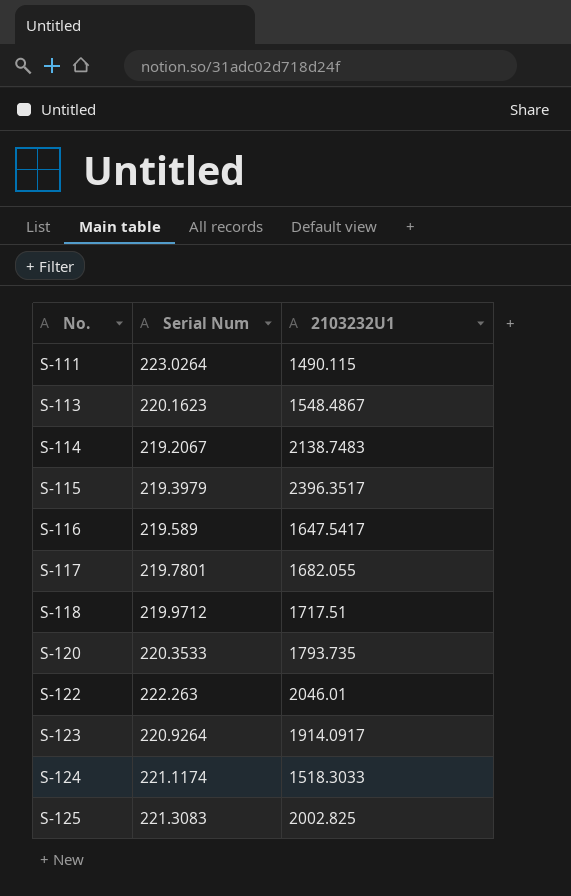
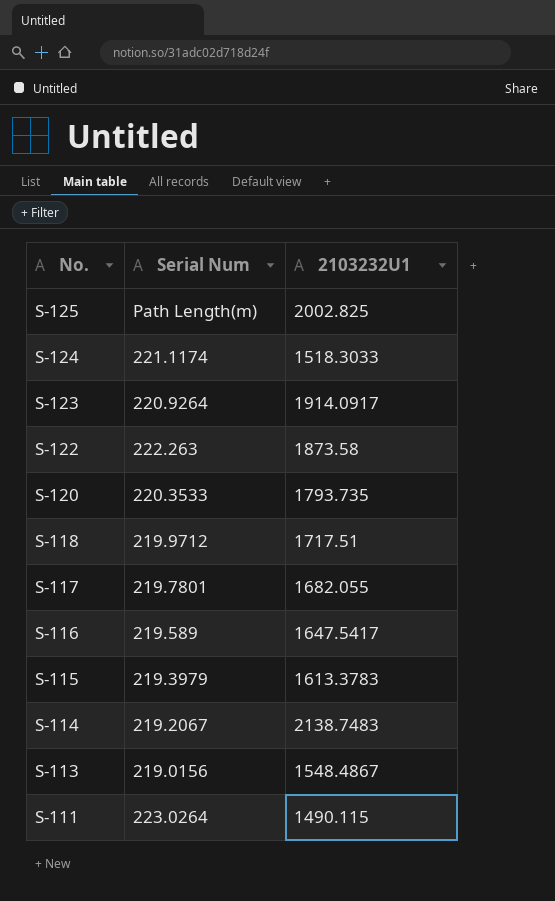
row order: No. ascending -> No. descending
S-125 | Serial Num: 221.3083 -> Path Length(m)
S-122 | 2103232U1: 2046.01 -> 1873.58
S-115 | 2103232U1: 2396.3517 -> 1613.3783
S-113 | Serial Num: 220.1623 -> 219.0156

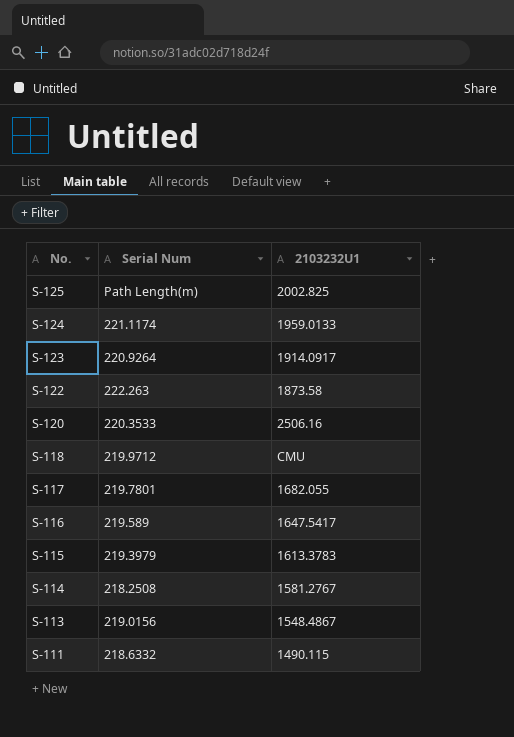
S-124 | 2103232U1: 1518.3033 -> 1959.0133
S-120 | 2103232U1: 1793.735 -> 2506.16
S-118 | 2103232U1: 1717.51 -> CMU
S-114 | Serial Num: 219.2067 -> 218.2508
S-114 | 2103232U1: 2138.7483 -> 1581.2767
S-111 | Serial Num: 223.0264 -> 218.6332

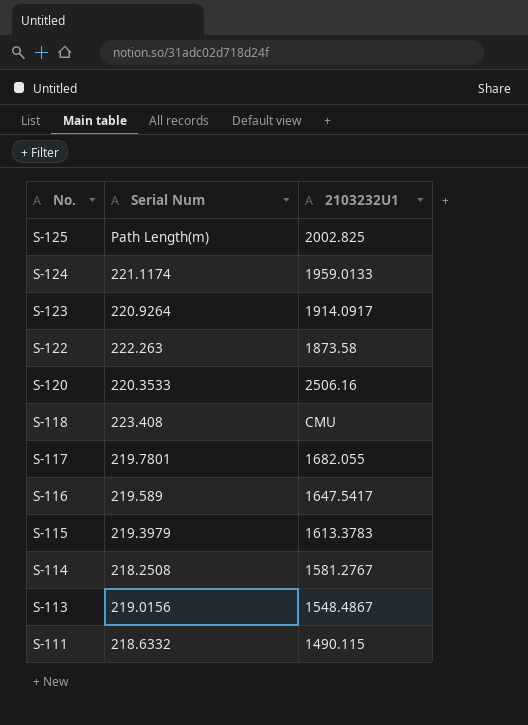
S-118 | Serial Num: 219.9712 -> 223.408

